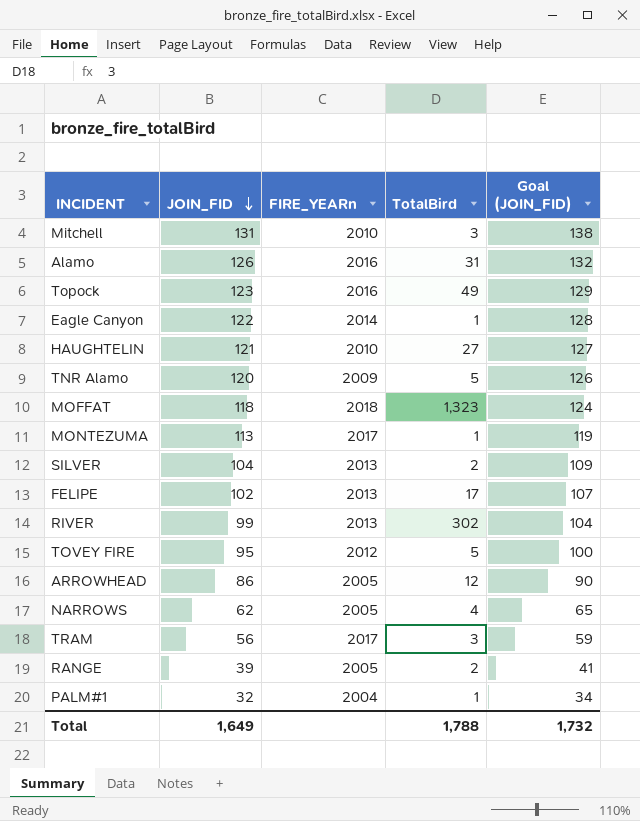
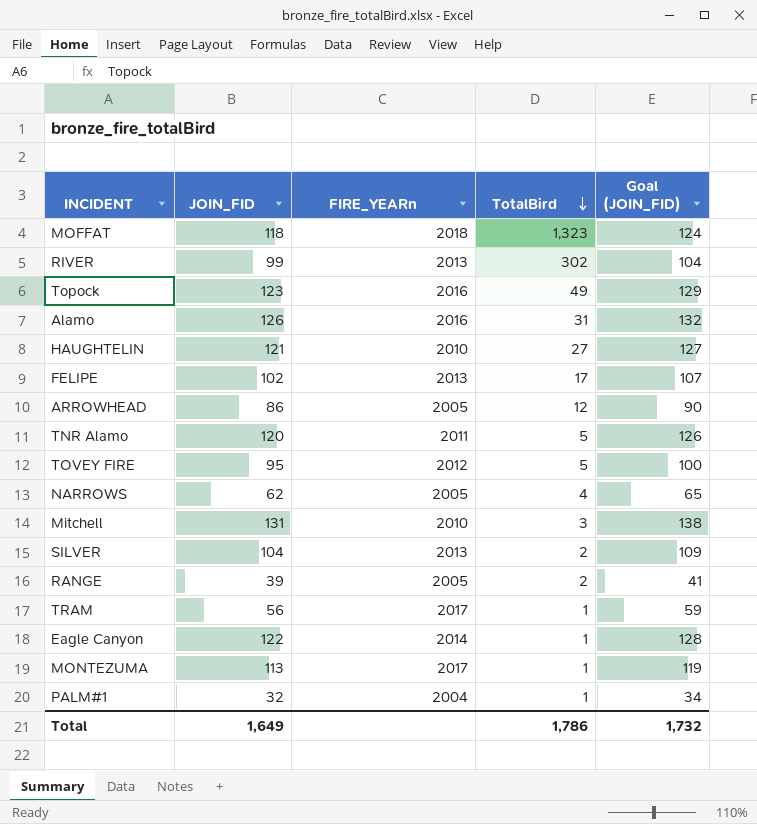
row order: JOIN_FID descending -> TotalBird descending
TNR Alamo | FIRE_YEARn: 2009 -> 2011
TRAM | TotalBird: 3 -> 1
Total | TotalBird: 1,788 -> 1,786

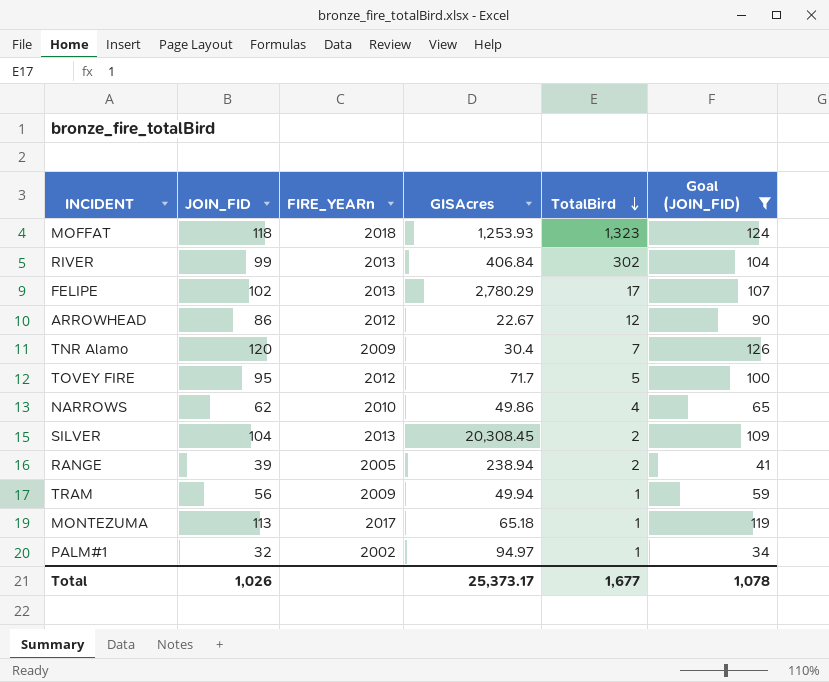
filter: none -> Goal (JOIN_FID) <= 126
column GISAcres | position: none -> 4
ARROWHEAD | FIRE_YEARn: 2005 -> 2012
TNR Alamo | FIRE_YEARn: 2011 -> 2009
TNR Alamo | TotalBird: 5 -> 7
NARROWS | FIRE_YEARn: 2005 -> 2010
TRAM | FIRE_YEARn: 2017 -> 2009
PALM#1 | FIRE_YEARn: 2004 -> 2002
Total | JOIN_FID: 1,649 -> 1,026
Total | TotalBird: 1,786 -> 1,677
Total | Goal (JOIN_FID): 1,732 -> 1,078

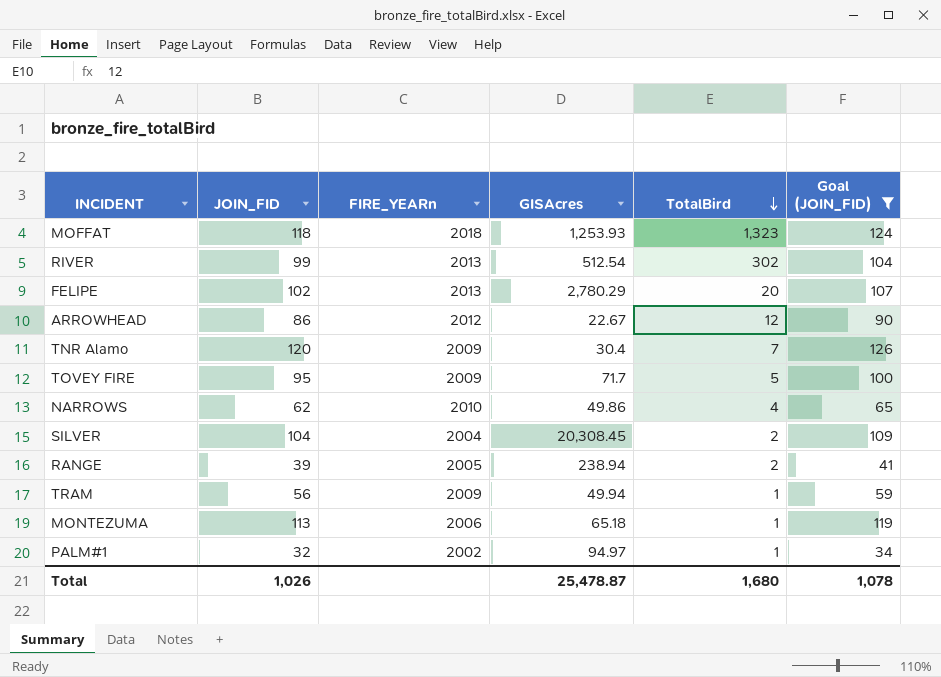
RIVER | GISAcres: 406.84 -> 512.54
FELIPE | TotalBird: 17 -> 20
TOVEY FIRE | FIRE_YEARn: 2012 -> 2009
SILVER | FIRE_YEARn: 2013 -> 2004
MONTEZUMA | FIRE_YEARn: 2017 -> 2006
Total | GISAcres: 25,373.17 -> 25,478.87
Total | TotalBird: 1,677 -> 1,680

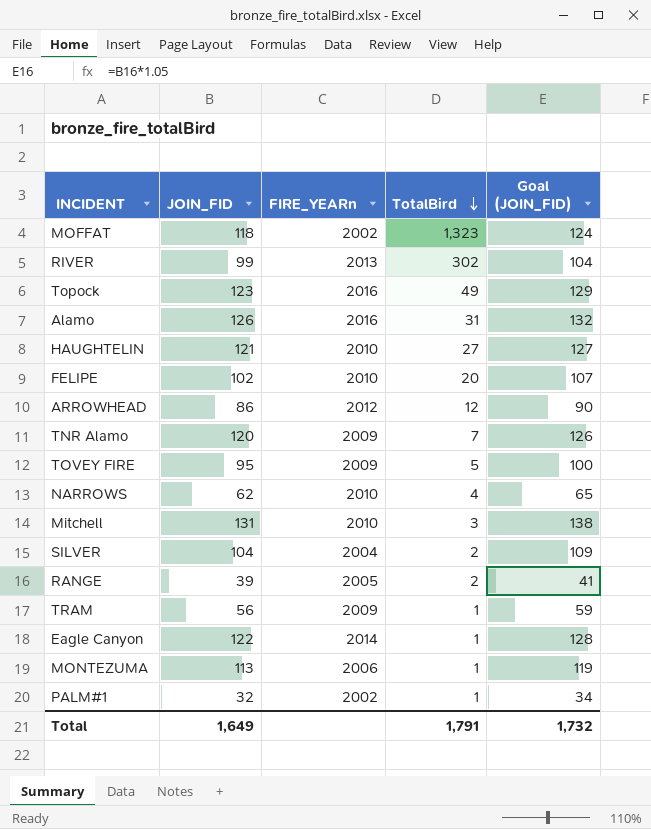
filter: Goal (JOIN_FID) <= 126 -> none
column GISAcres | position: 4 -> none
MOFFAT | FIRE_YEARn: 2018 -> 2002
FELIPE | FIRE_YEARn: 2013 -> 2010
Total | JOIN_FID: 1,026 -> 1,649
Total | TotalBird: 1,680 -> 1,791
Total | Goal (JOIN_FID): 1,078 -> 1,732

